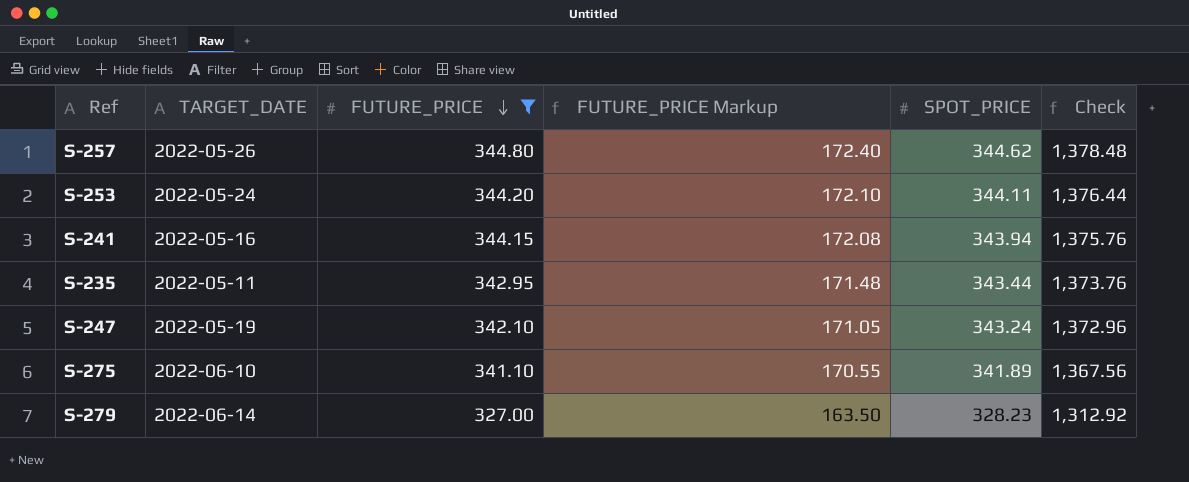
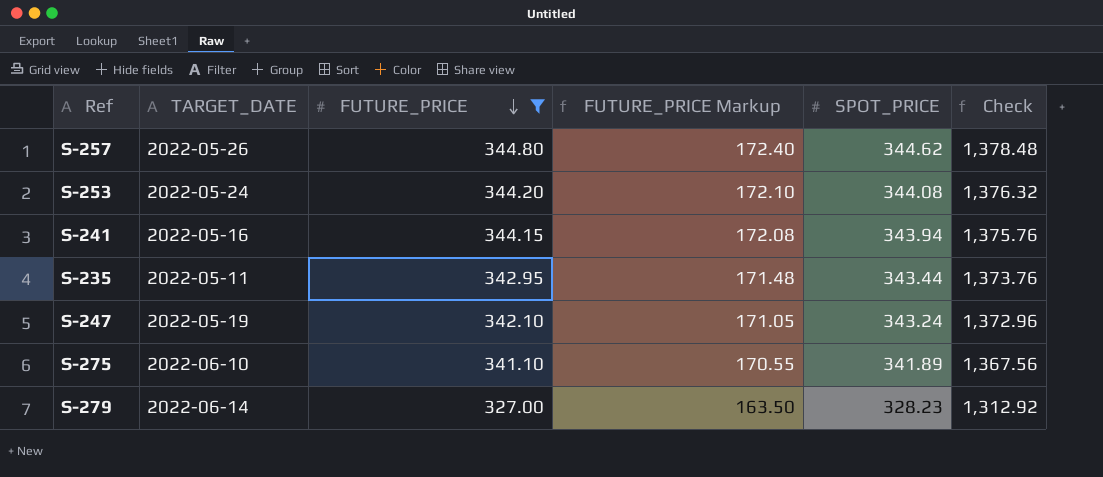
S-253 | SPOT_PRICE: 344.11 -> 344.08
S-253 | Check: 1,376.44 -> 1,376.32

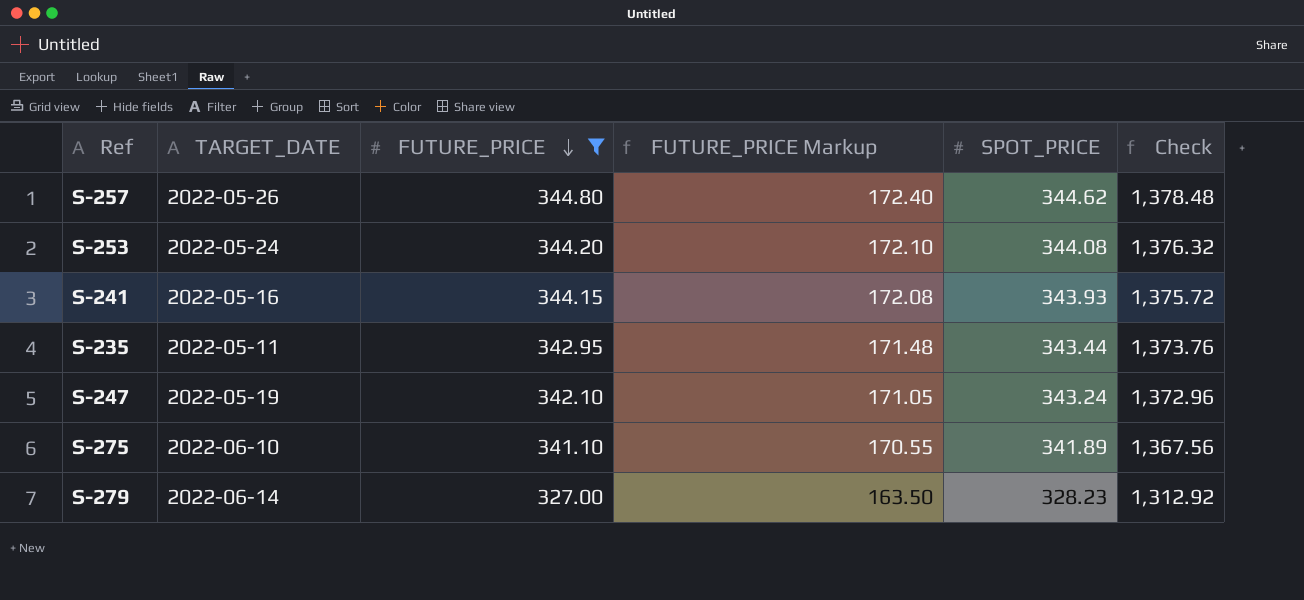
S-241 | SPOT_PRICE: 343.94 -> 343.93
S-241 | Check: 1,375.76 -> 1,375.72

